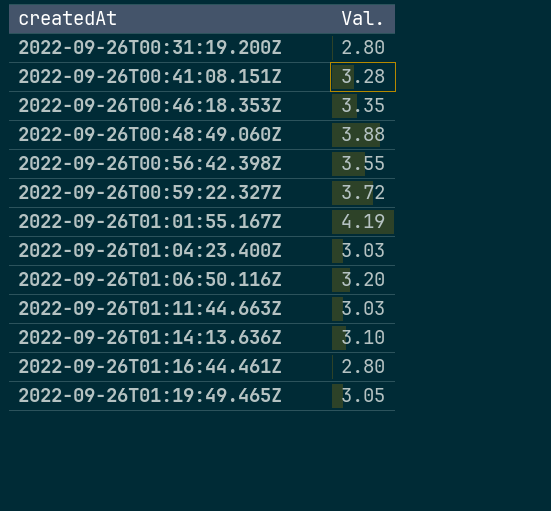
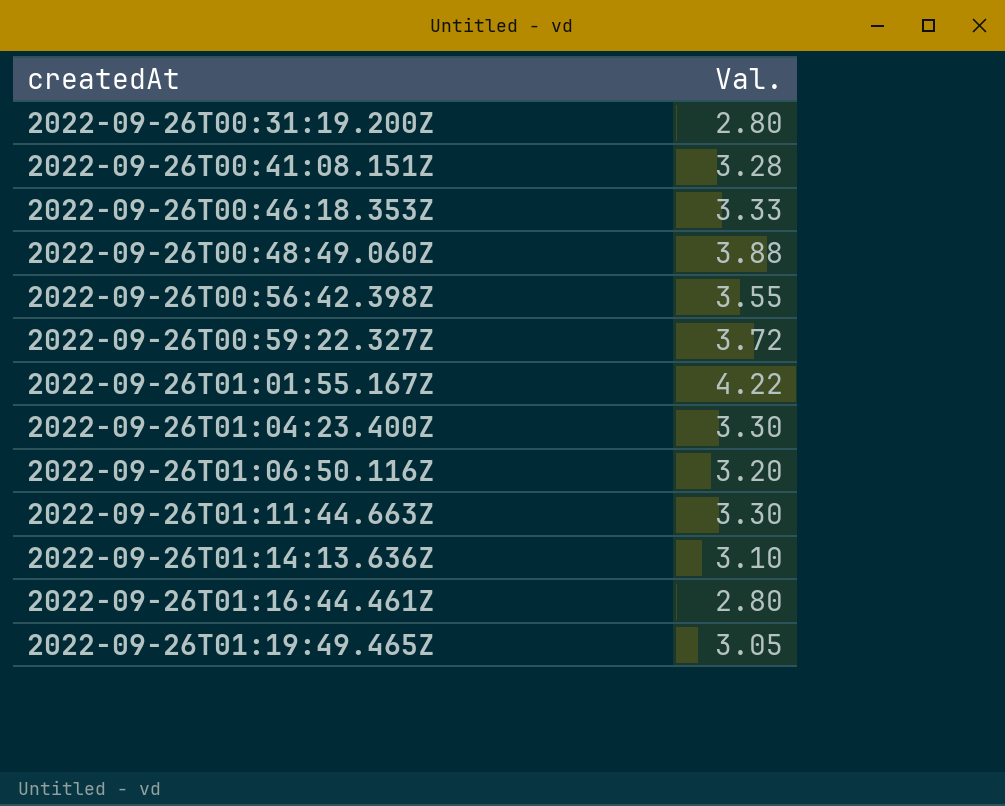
2022-09-26T00:46:18.353Z | Val.: 3.35 -> 3.33
2022-09-26T01:01:55.167Z | Val.: 4.19 -> 4.22
2022-09-26T01:04:23.400Z | Val.: 3.03 -> 3.30
2022-09-26T01:11:44.663Z | Val.: 3.03 -> 3.30

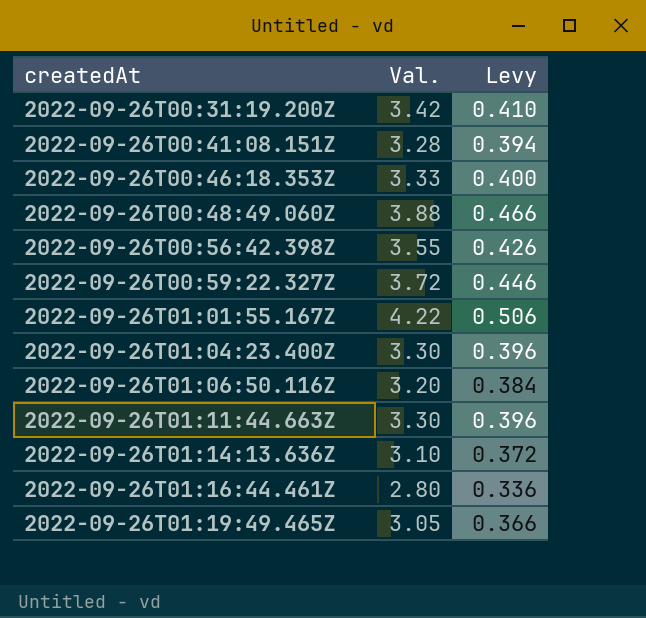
column Levy | formula: none -> [Val.] * 0.12
2022-09-26T00:31:19.200Z | Val.: 2.80 -> 3.42

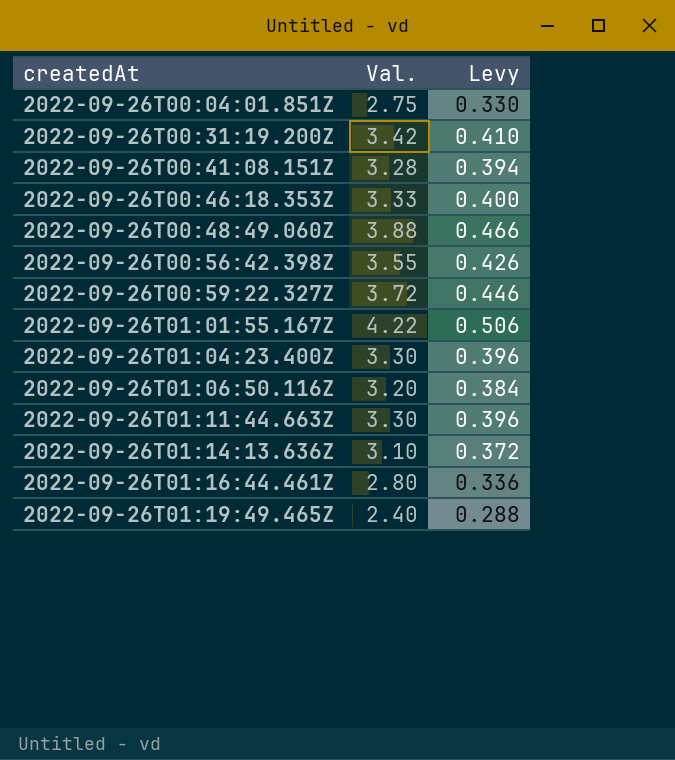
row 2022-09-26T00:04:01.851Z: none -> 2.75 | 0.330
2022-09-26T01:19:49.465Z | Val.: 3.05 -> 2.40
2022-09-26T01:19:49.465Z | Levy: 0.366 -> 0.288

